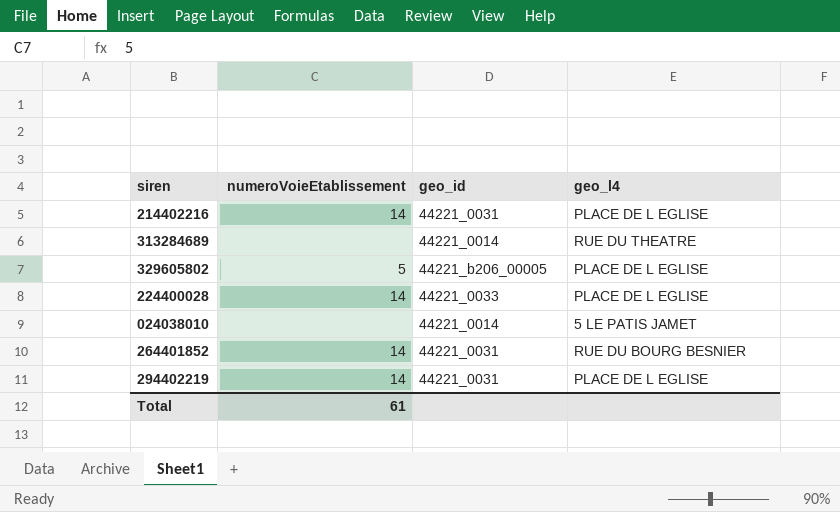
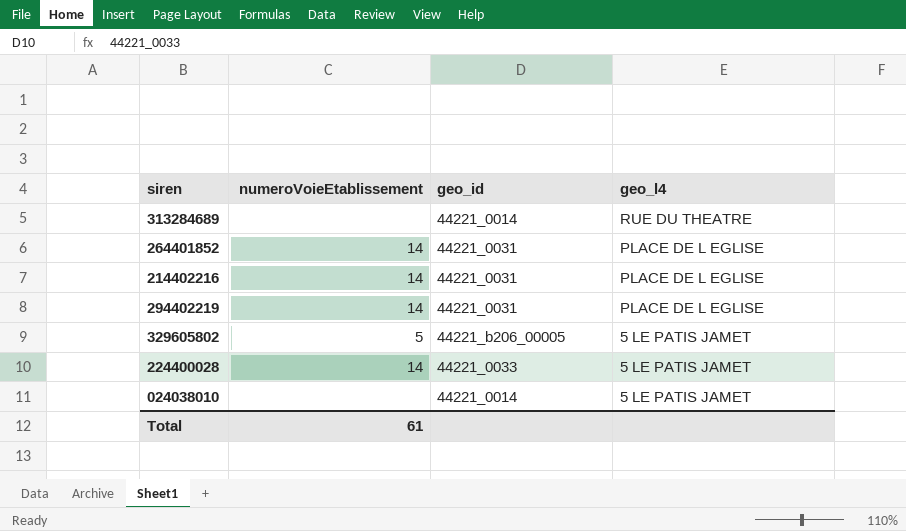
row order: none -> geo_l4 descending
264401852 | geo_l4: RUE DU BOURG BESNIER -> PLACE DE L EGLISE
329605802 | geo_l4: PLACE DE L EGLISE -> 5 LE PATIS JAMET
224400028 | geo_l4: PLACE DE L EGLISE -> 5 LE PATIS JAMET

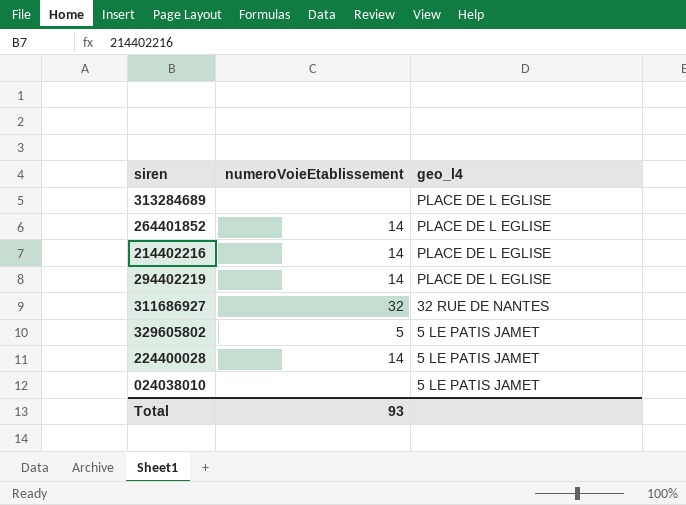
column geo_id | position: 3 -> none
313284689 | geo_l4: RUE DU THEATRE -> PLACE DE L EGLISE
row 311686927: none -> 32 | 32 RUE DE NANTES
Total | numeroVoieEtablissement: 61 -> 93

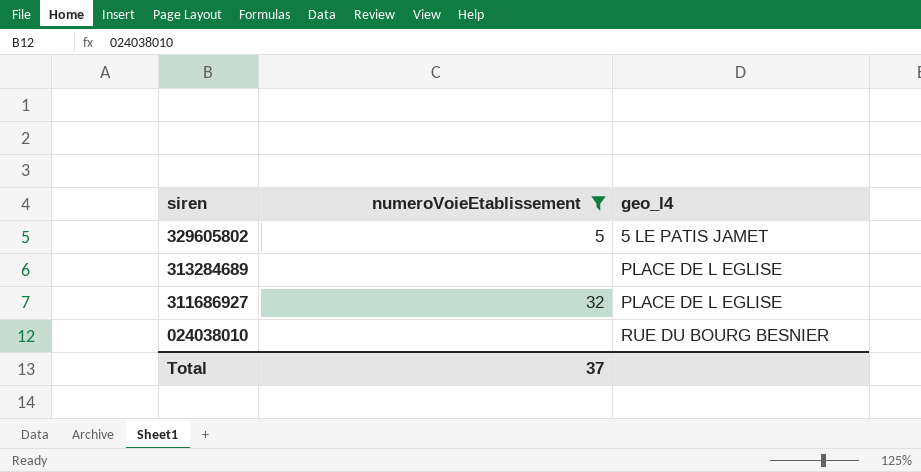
filter: none -> numeroVoieEtablissement != 14
row order: geo_l4 descending -> siren descending
311686927 | geo_l4: 32 RUE DE NANTES -> PLACE DE L EGLISE
024038010 | geo_l4: 5 LE PATIS JAMET -> RUE DU BOURG BESNIER
Total | numeroVoieEtablissement: 93 -> 37

